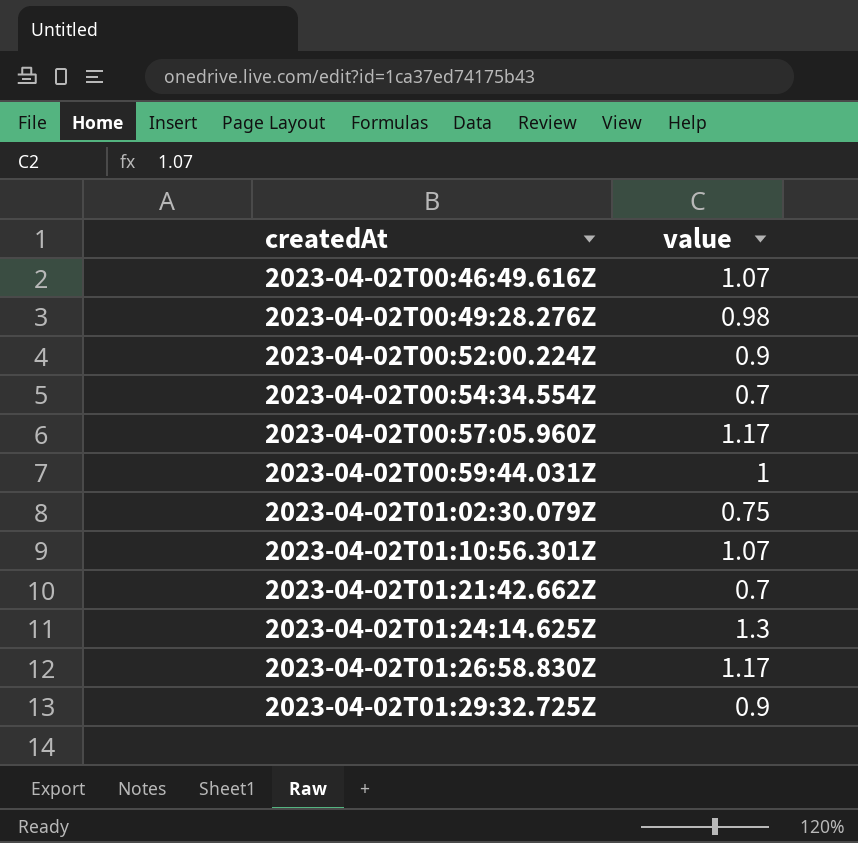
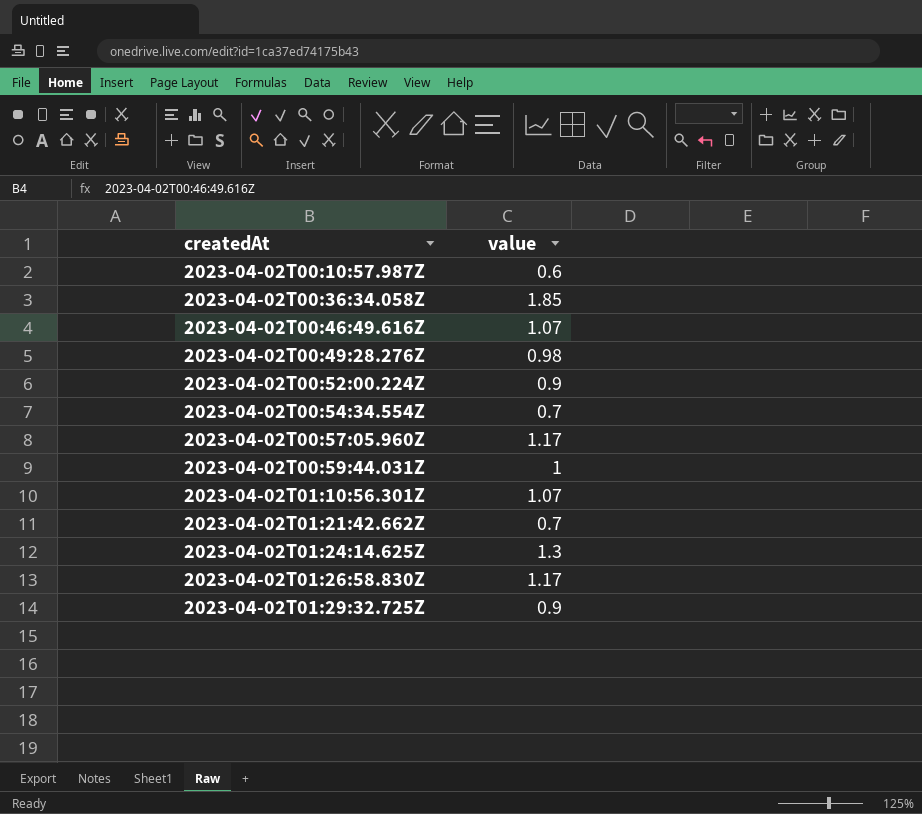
row 2023-04-02T01:02:30.079Z: 0.75 -> none
row 2023-04-02T00:10:57.987Z: none -> 0.6
row 2023-04-02T00:36:34.058Z: none -> 1.85

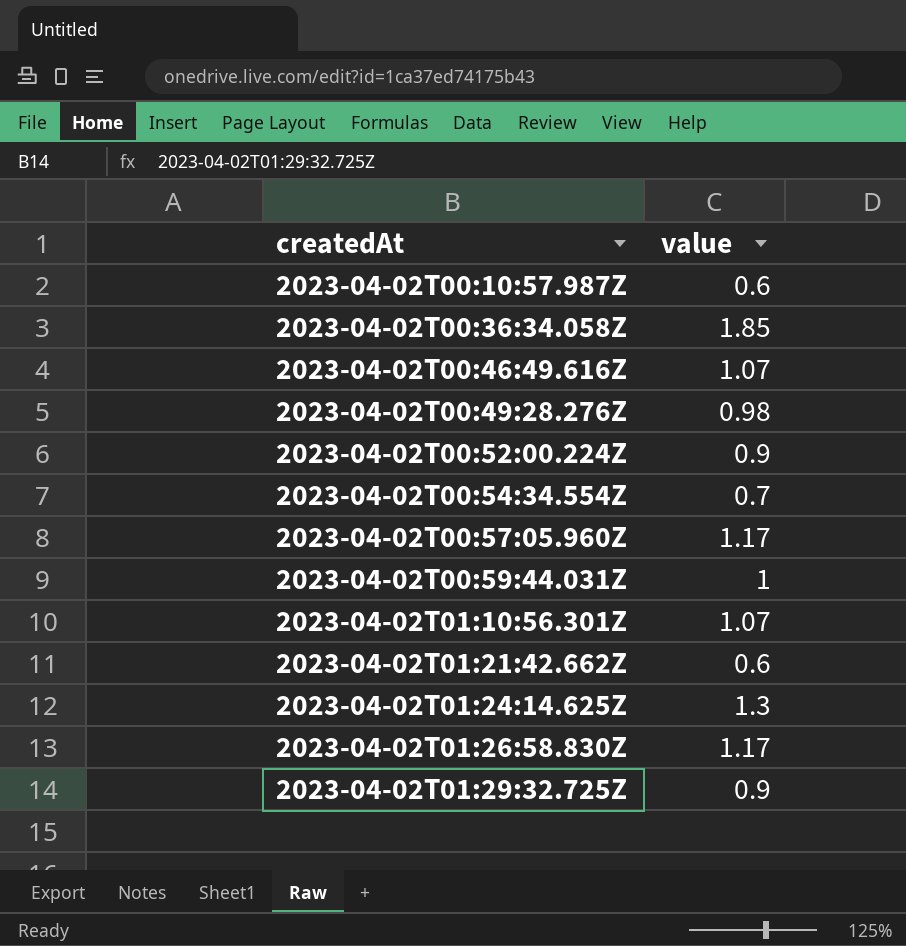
2023-04-02T01:21:42.662Z | value: 0.7 -> 0.6

